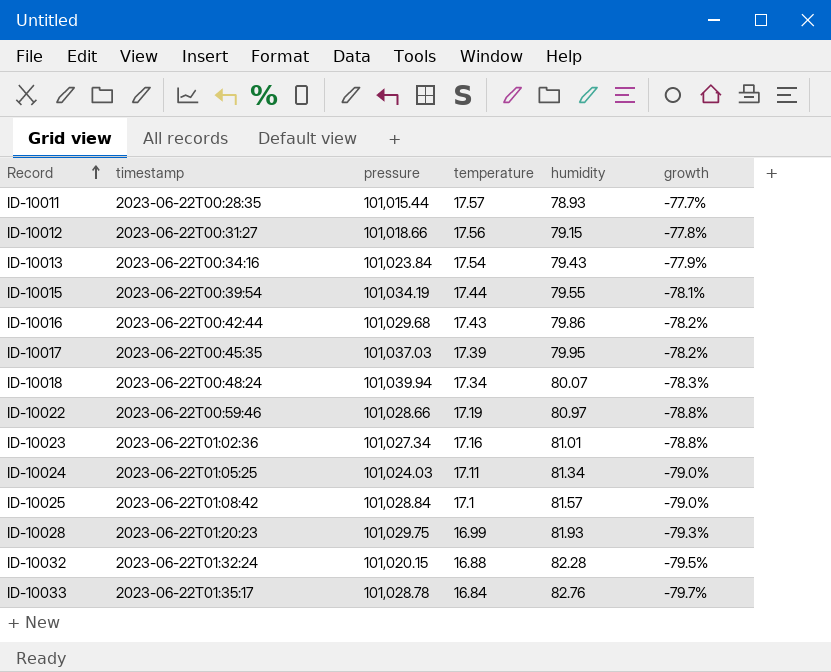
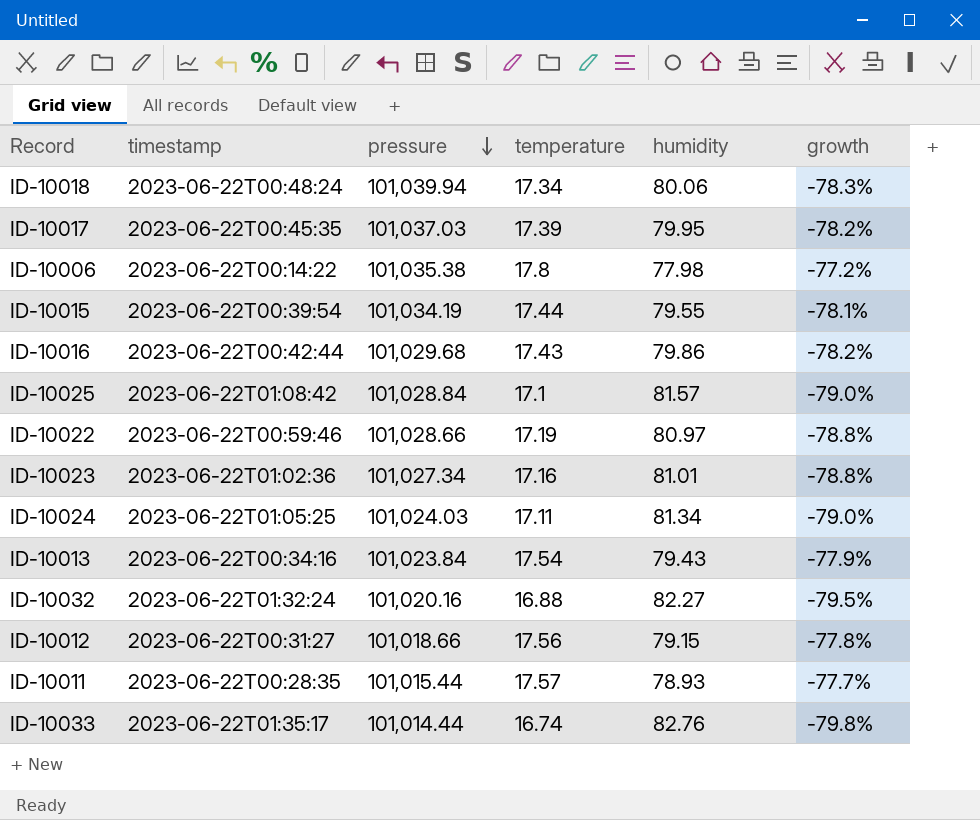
row order: Record ascending -> pressure descending
row ID-10028: 2023-06-22T01:20:23 | 101,029.75 | 16.99 | 81.93 | -79.3% -> none
ID-10018 | humidity: 80.07 -> 80.06
row ID-10006: none -> 2023-06-22T00:14:22 | 101,035.38 | 17.8 | 77.98 | -77.2%
ID-10032 | pressure: 101,020.15 -> 101,020.16
ID-10032 | humidity: 82.28 -> 82.27
ID-10033 | pressure: 101,028.78 -> 101,014.44
ID-10033 | temperature: 16.84 -> 16.74
ID-10033 | growth: -79.7% -> -79.8%

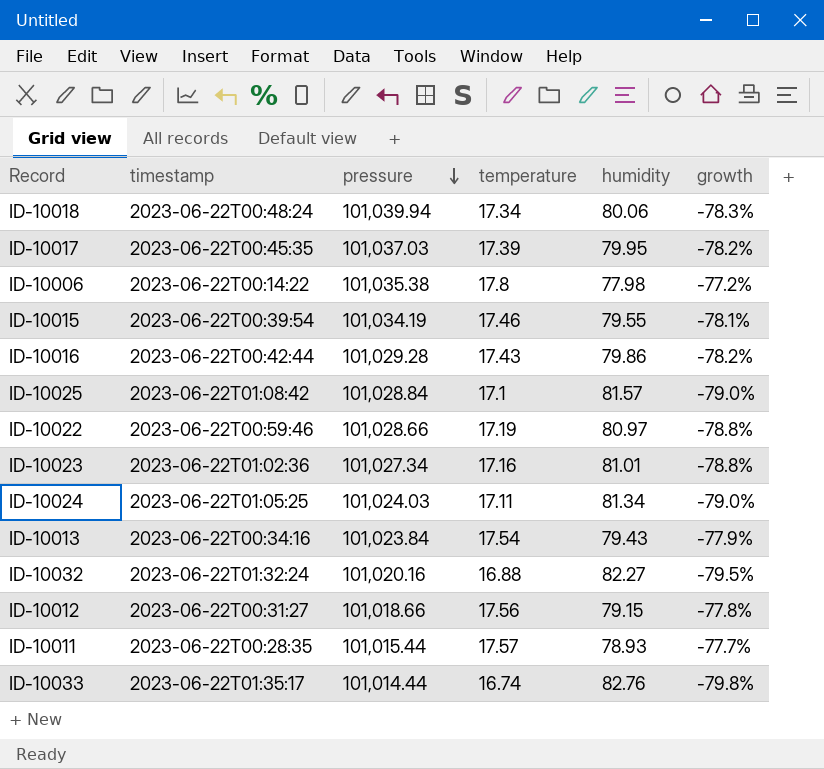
ID-10015 | temperature: 17.44 -> 17.46
ID-10016 | pressure: 101,029.68 -> 101,029.28

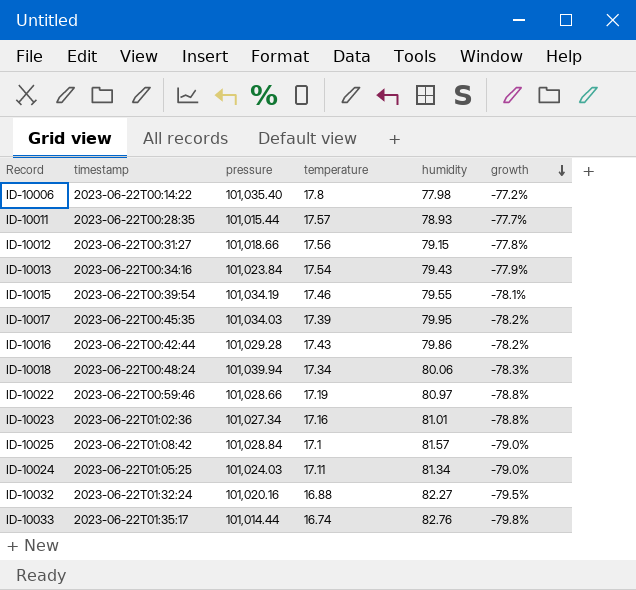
row order: pressure descending -> growth descending
ID-10006 | pressure: 101,035.38 -> 101,035.40
ID-10017 | pressure: 101,037.03 -> 101,034.03

